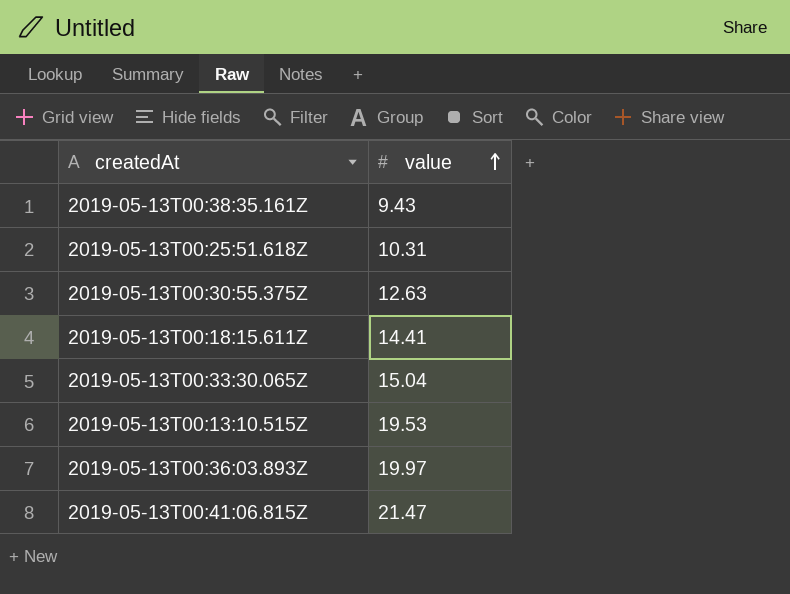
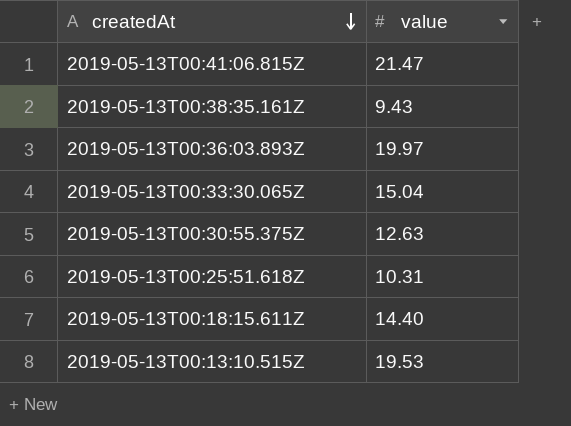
row order: value ascending -> createdAt descending
2019-05-13T00:18:15.611Z | value: 14.41 -> 14.40

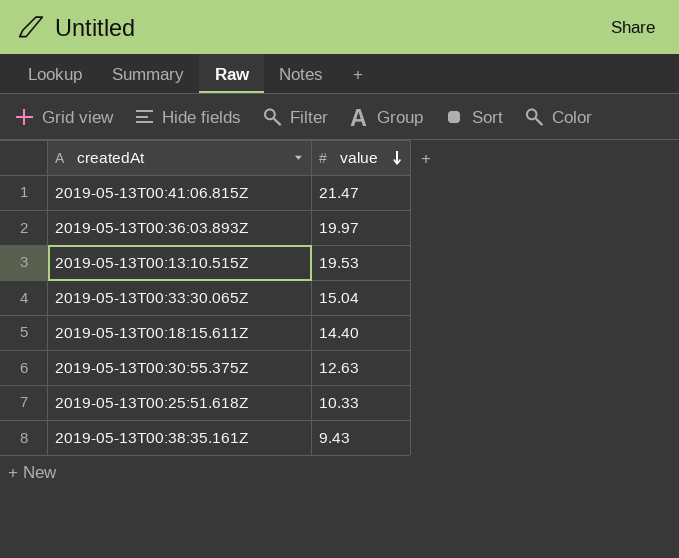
row order: createdAt descending -> value descending
2019-05-13T00:25:51.618Z | value: 10.31 -> 10.33

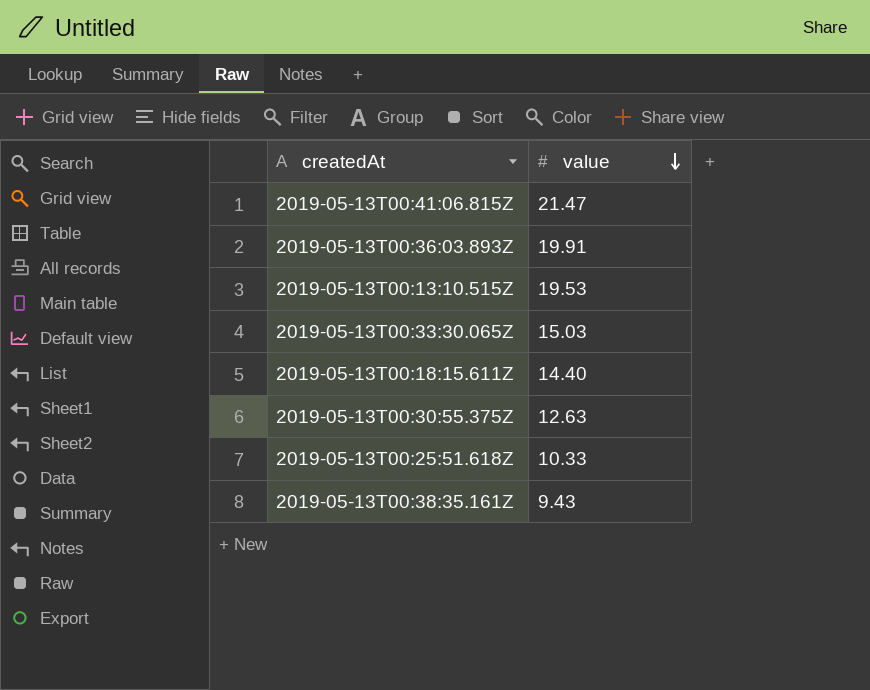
2019-05-13T00:36:03.893Z | value: 19.97 -> 19.91
2019-05-13T00:33:30.065Z | value: 15.04 -> 15.03

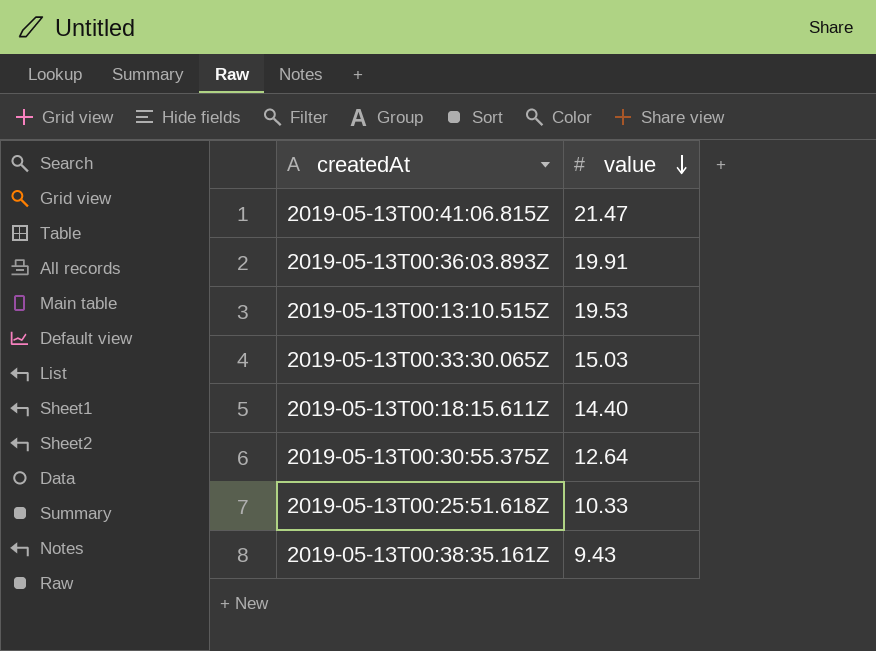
2019-05-13T00:30:55.375Z | value: 12.63 -> 12.64

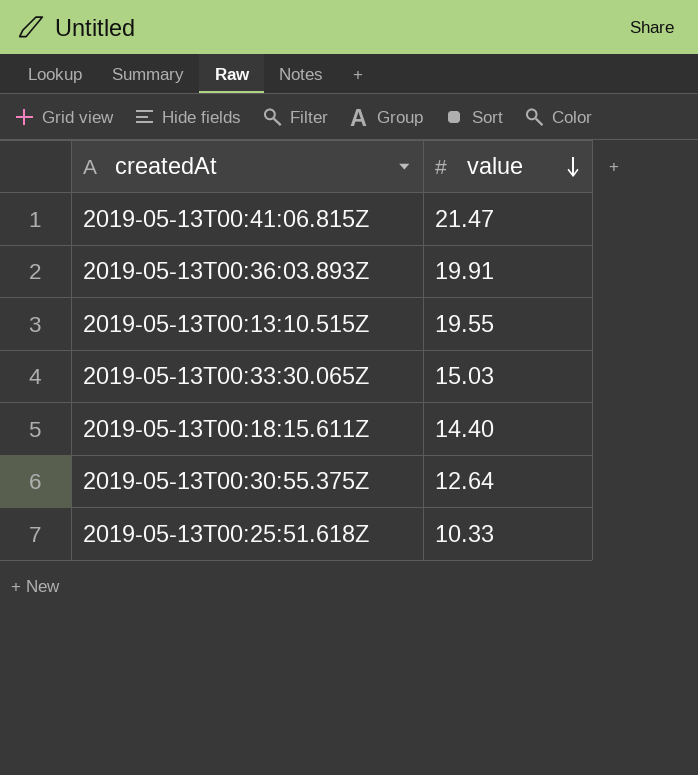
row 2019-05-13T00:38:35.161Z: 9.43 -> none
2019-05-13T00:13:10.515Z | value: 19.53 -> 19.55

